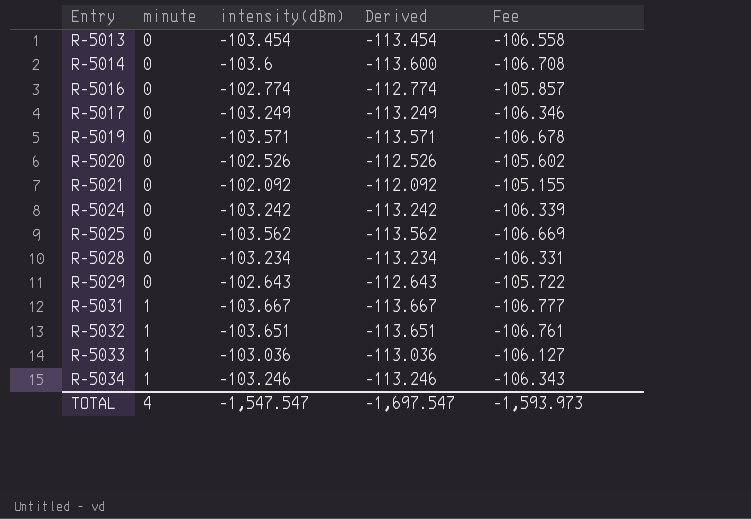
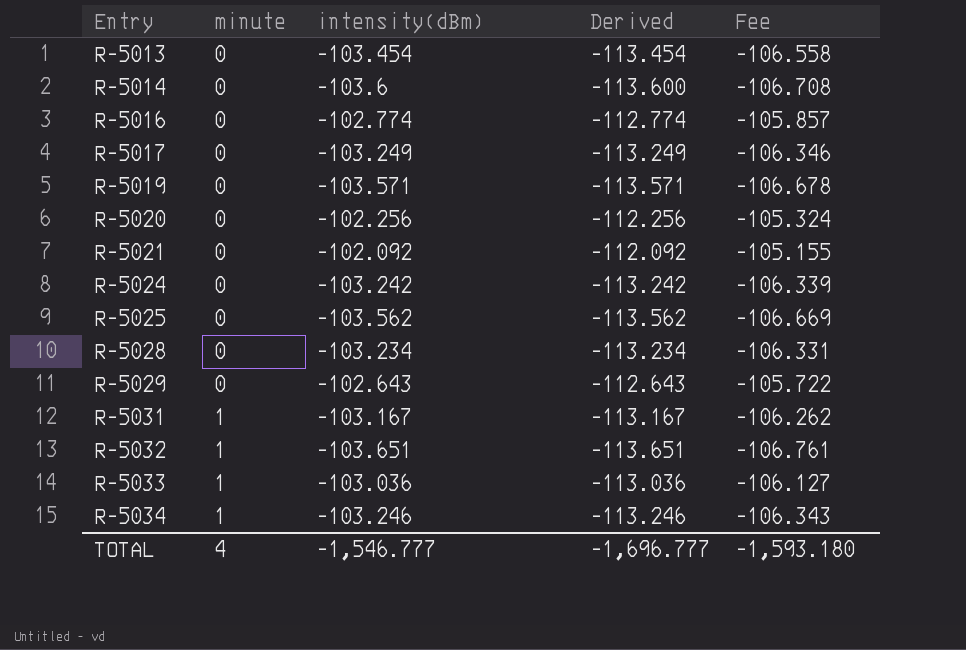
R-5020 | intensity(dBm): -102.526 -> -102.256
R-5020 | Derived: -112.526 -> -112.256
R-5020 | Fee: -105.602 -> -105.324
R-5031 | intensity(dBm): -103.667 -> -103.167
R-5031 | Derived: -113.667 -> -113.167
R-5031 | Fee: -106.777 -> -106.262
TOTAL | intensity(dBm): -1,547.547 -> -1,546.777
TOTAL | Derived: -1,697.547 -> -1,696.777
TOTAL | Fee: -1,593.973 -> -1,593.180

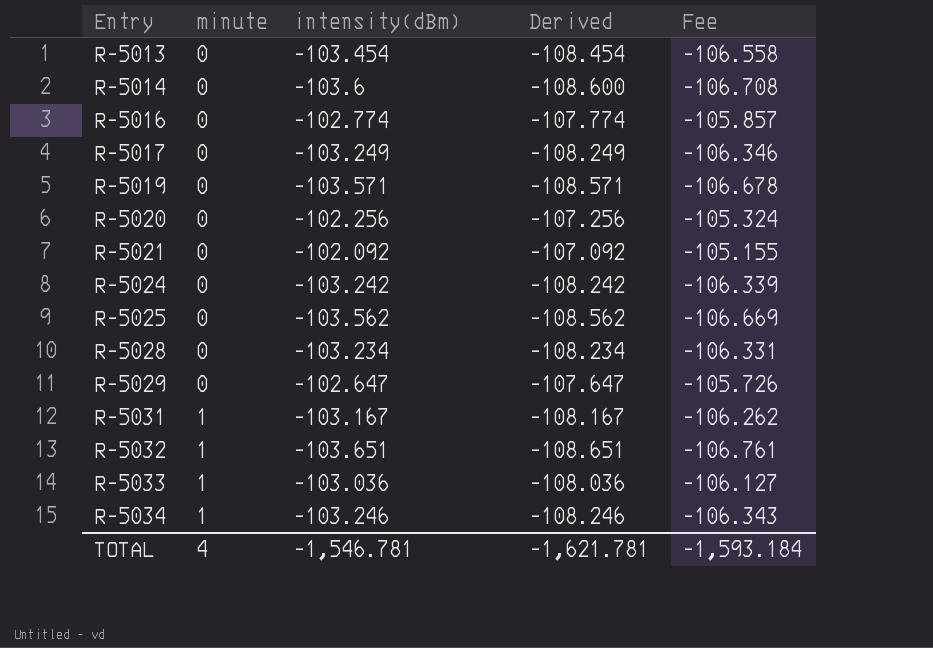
column Derived | formula: [intensity(dBm)] - 10 -> [intensity(dBm)] - 5
R-5029 | intensity(dBm): -102.643 -> -102.647
R-5029 | Fee: -105.722 -> -105.726
TOTAL | intensity(dBm): -1,546.777 -> -1,546.781
TOTAL | Derived: -1,696.777 -> -1,621.781
TOTAL | Fee: -1,593.180 -> -1,593.184

